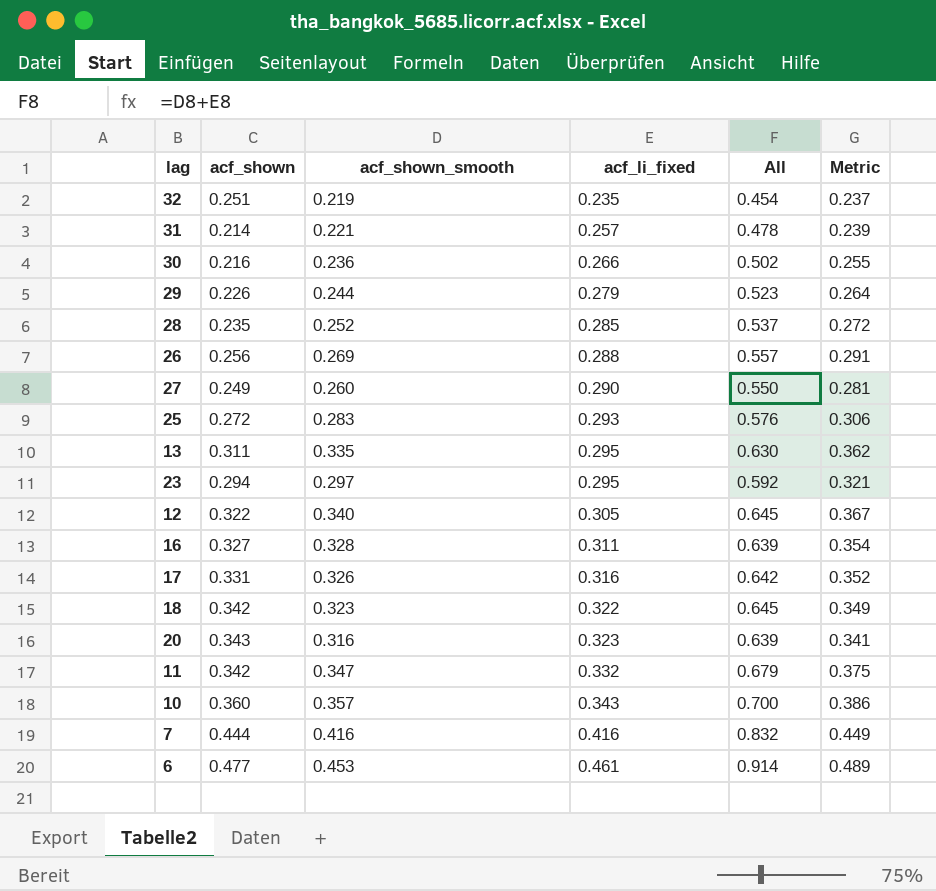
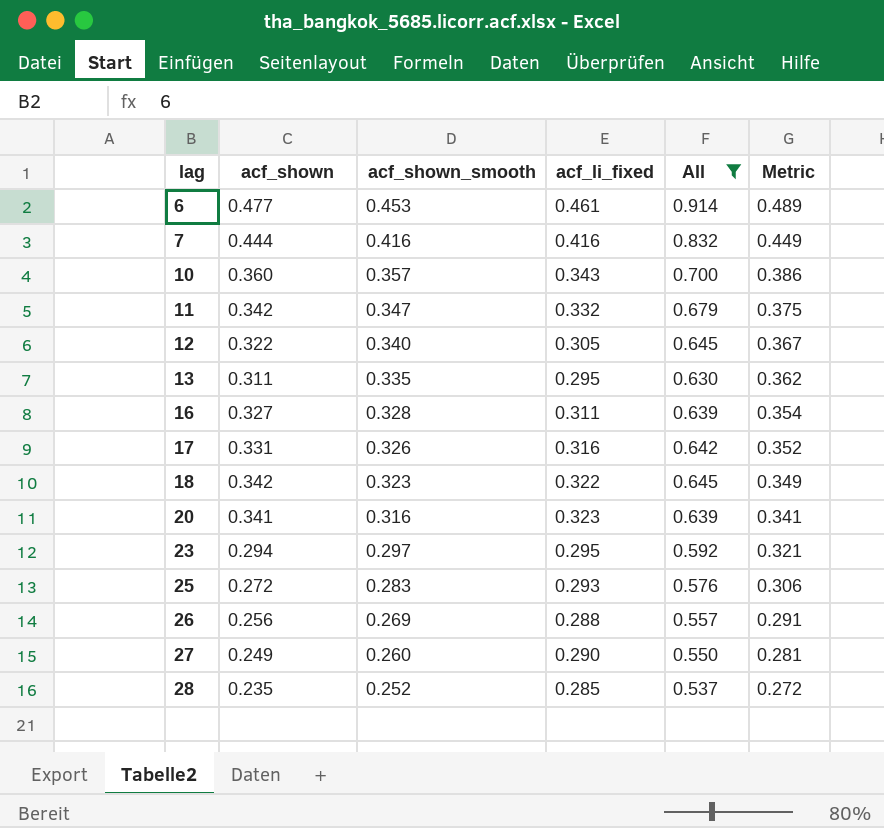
filter: none -> All >= 0.537
row order: acf_li_fixed ascending -> lag ascending
20 | acf_shown: 0.343 -> 0.341

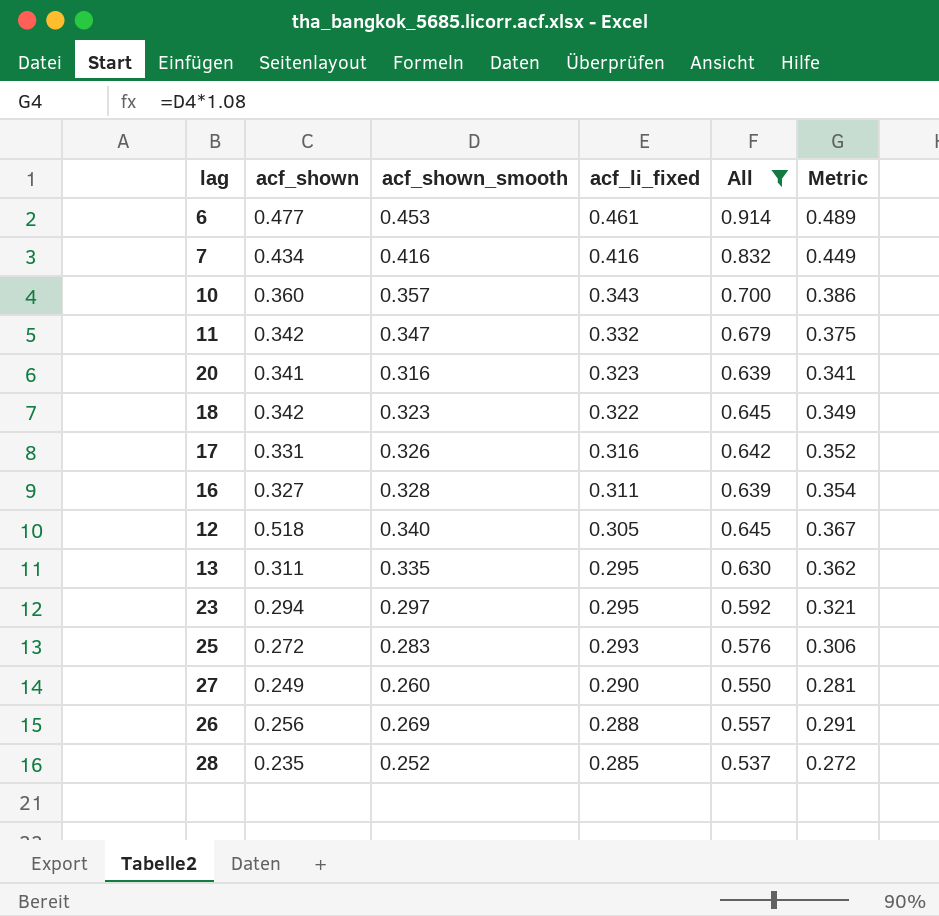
row order: lag ascending -> acf_li_fixed descending
7 | acf_shown: 0.444 -> 0.434
12 | acf_shown: 0.322 -> 0.518

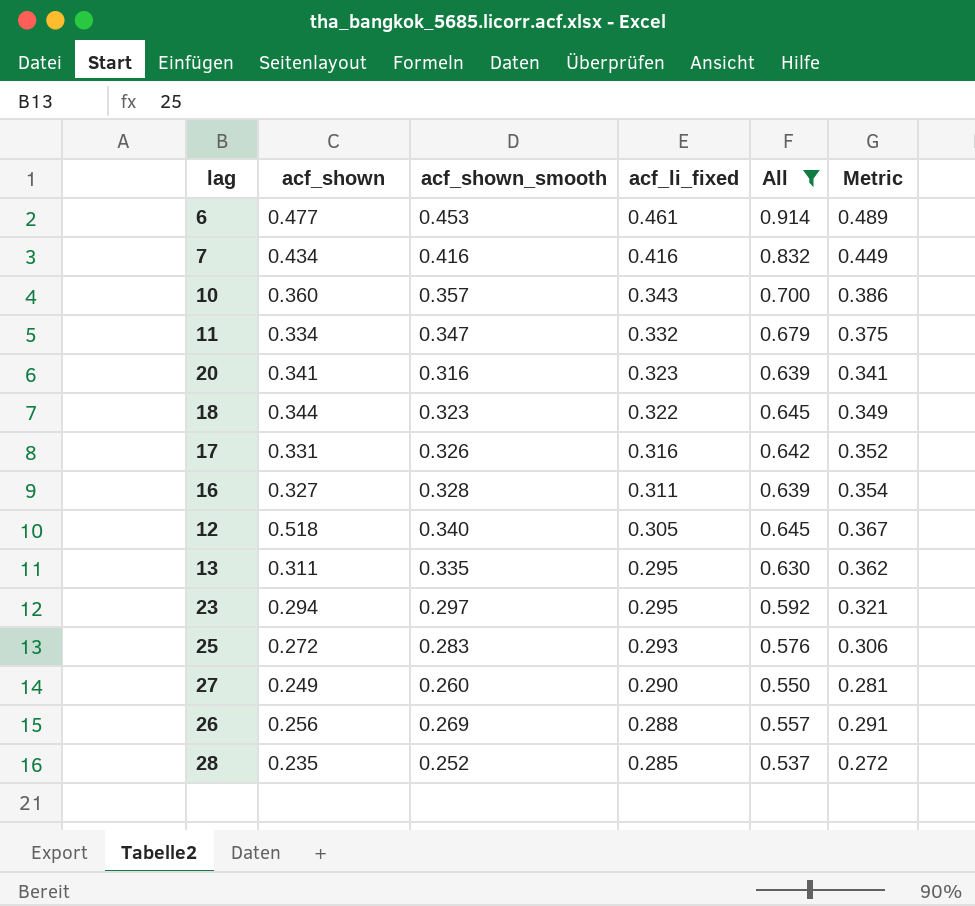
11 | acf_shown: 0.342 -> 0.334
18 | acf_shown: 0.342 -> 0.344

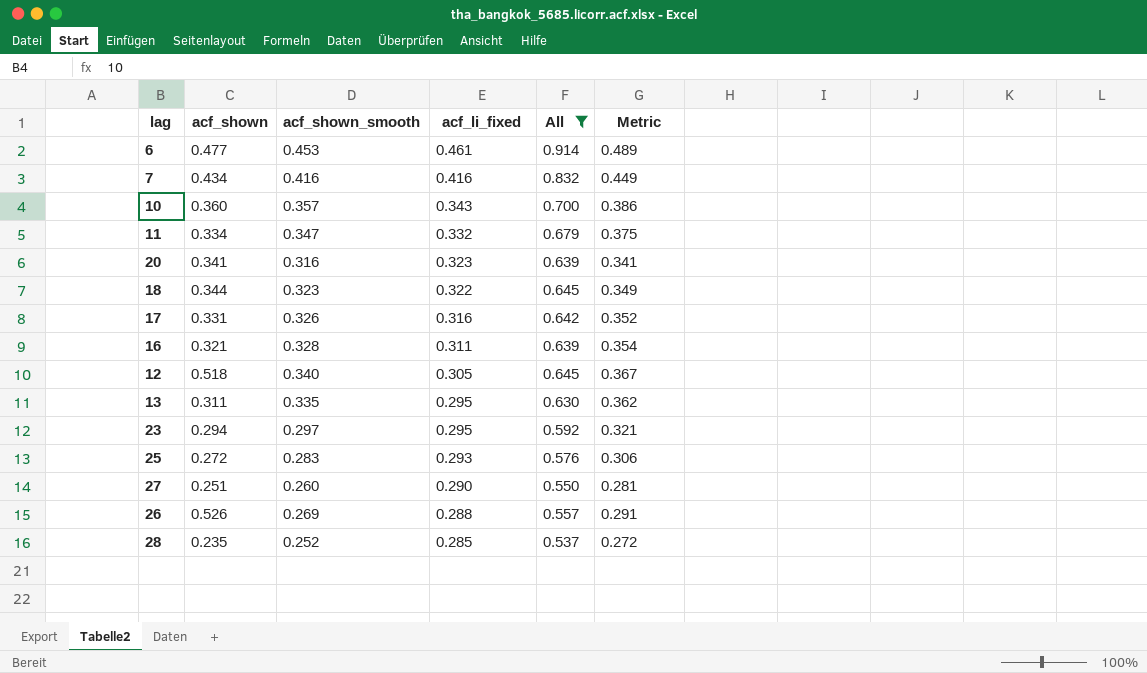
16 | acf_shown: 0.327 -> 0.321
27 | acf_shown: 0.249 -> 0.251
26 | acf_shown: 0.256 -> 0.526

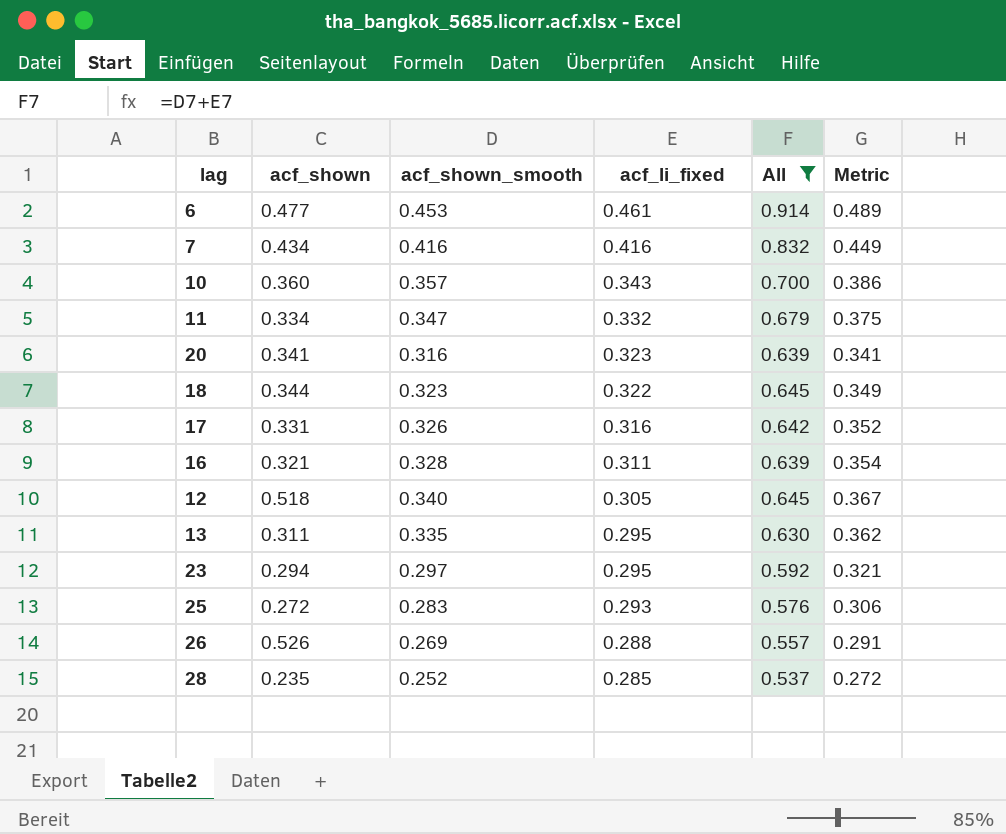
row 27: 0.251 | 0.260 | 0.290 | 0.550 | 0.281 -> none

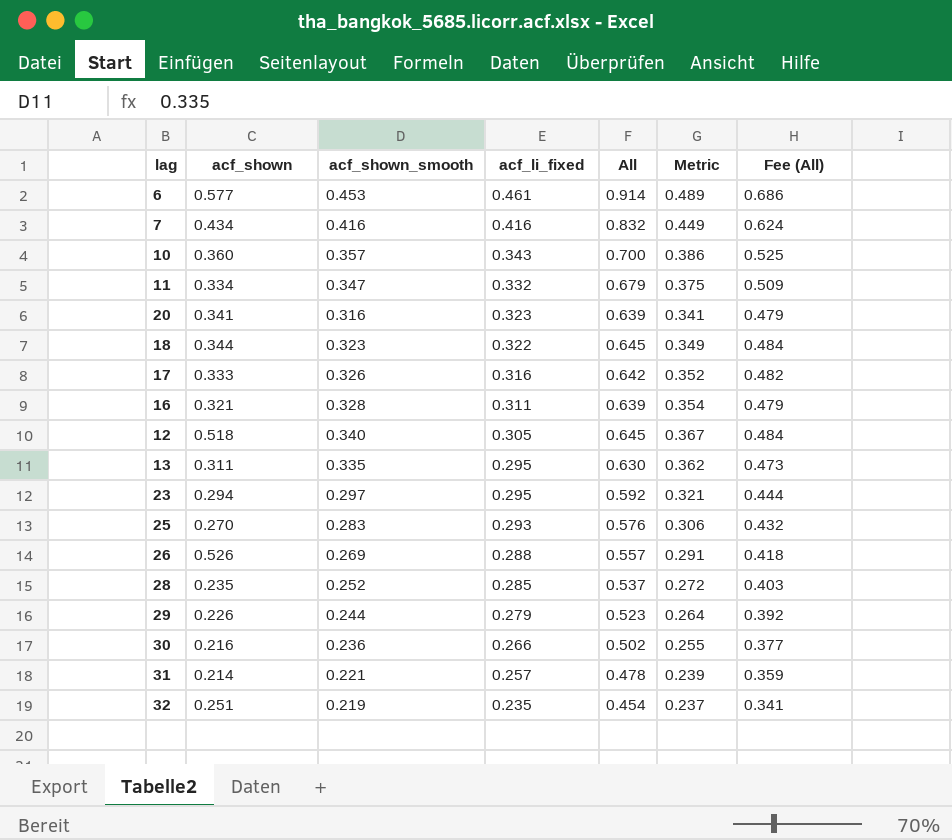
filter: All >= 0.537 -> none
column Fee (All) | formula: none -> [All] * 0.75
6 | acf_shown: 0.477 -> 0.577
17 | acf_shown: 0.331 -> 0.333
25 | acf_shown: 0.272 -> 0.270

